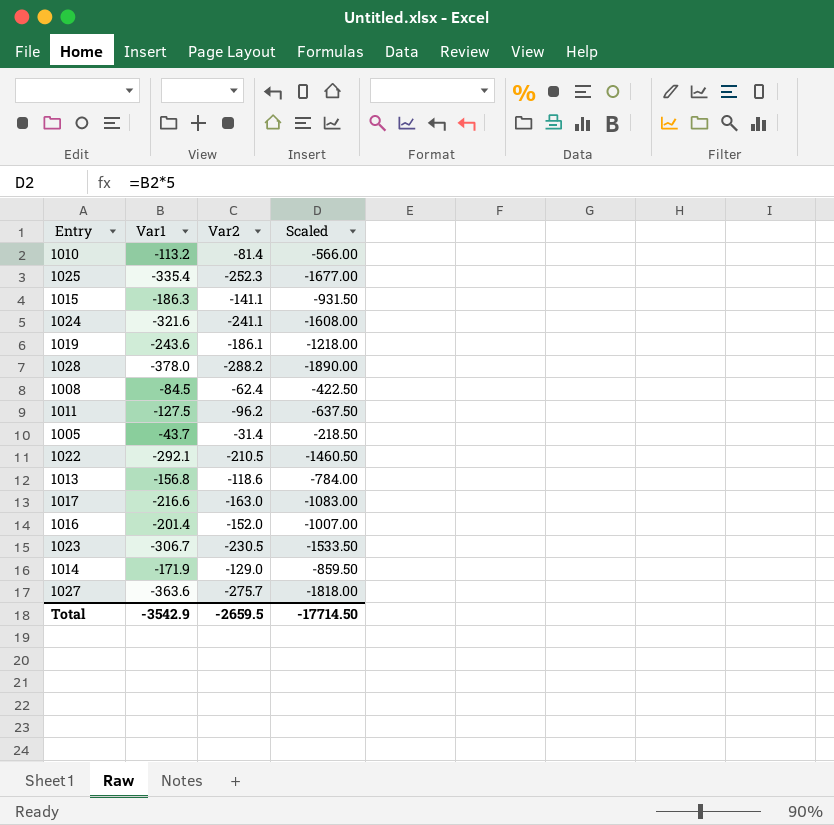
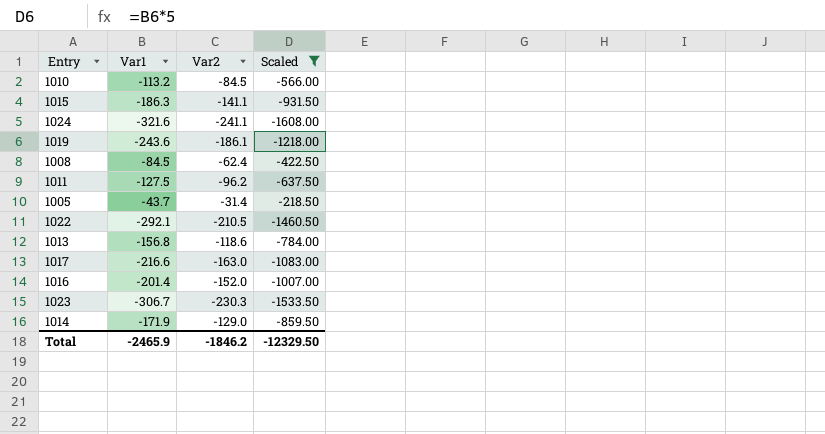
filter: none -> Scaled >= -1608.00
1010 | Var2: -81.4 -> -84.5
1023 | Var2: -230.5 -> -230.3
Total | Var1: -3542.9 -> -2465.9
Total | Var2: -2659.5 -> -1846.2
Total | Scaled: -17714.50 -> -12329.50

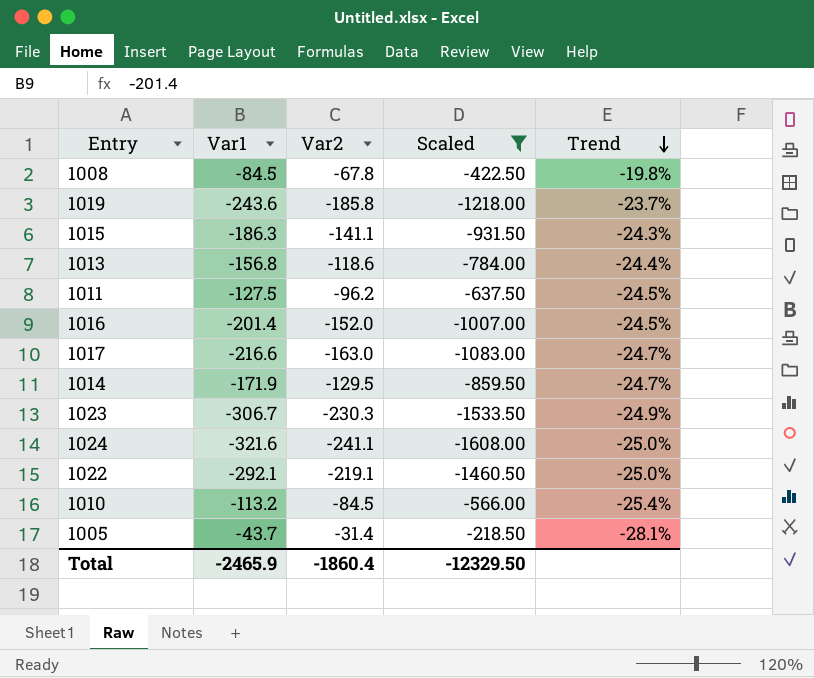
row order: none -> Trend descending
column Trend | formula: none -> ([Var2] - [Var1]) / [Var1]
1008 | Var2: -62.4 -> -67.8
1019 | Var2: -186.1 -> -185.8
1014 | Var2: -129.0 -> -129.5
1022 | Var2: -210.5 -> -219.1
Total | Var2: -1846.2 -> -1860.4

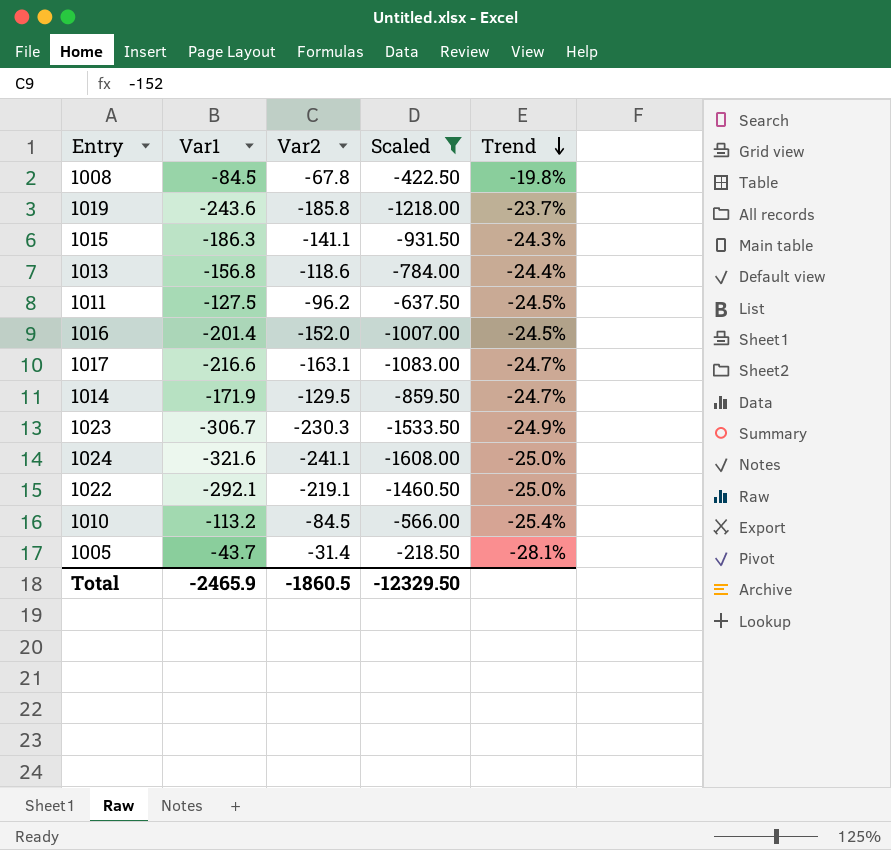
1017 | Var2: -163.0 -> -163.1
Total | Var2: -1860.4 -> -1860.5

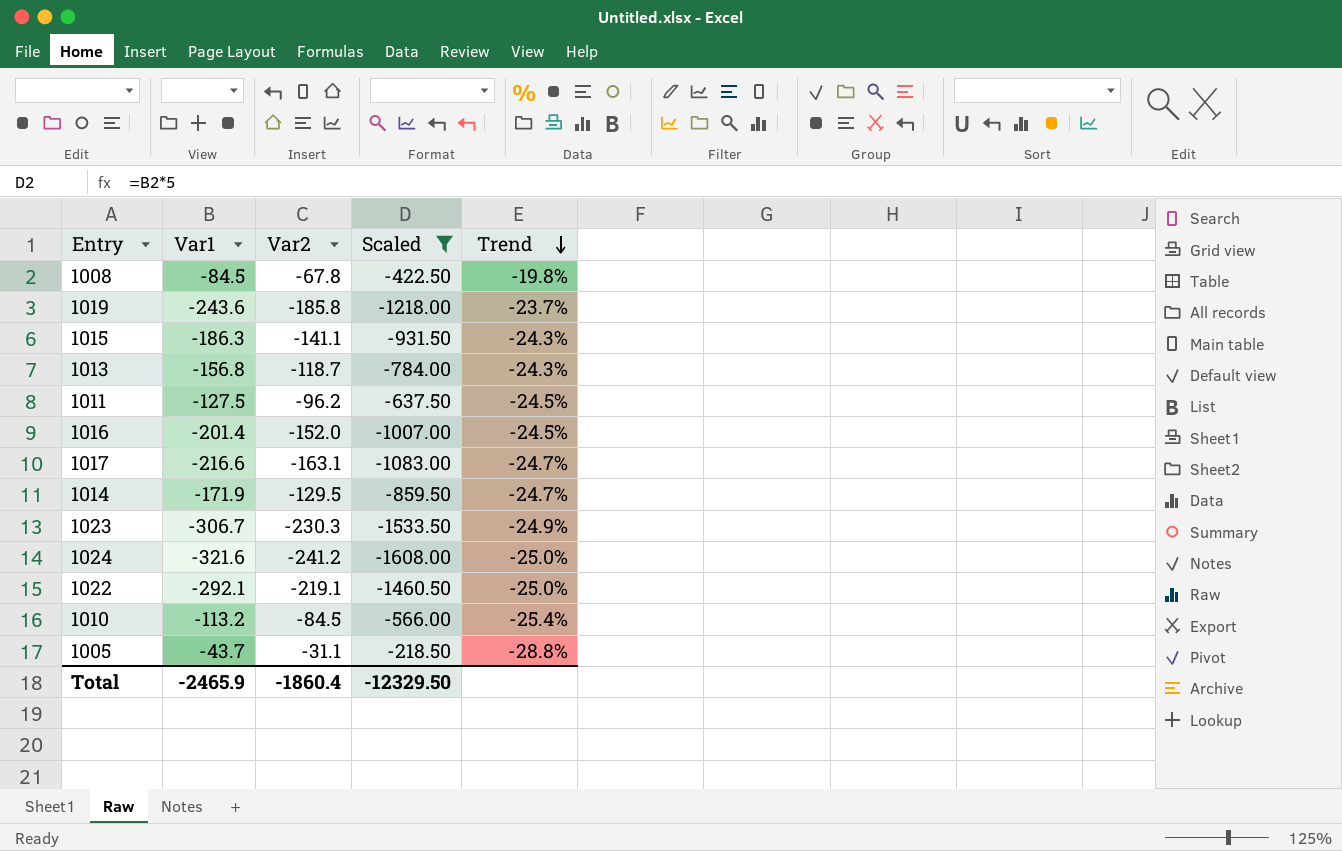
1013 | Var2: -118.6 -> -118.7
1013 | Trend: -24.4% -> -24.3%
1024 | Var2: -241.1 -> -241.2
1005 | Var2: -31.4 -> -31.1
1005 | Trend: -28.1% -> -28.8%
Total | Var2: -1860.5 -> -1860.4

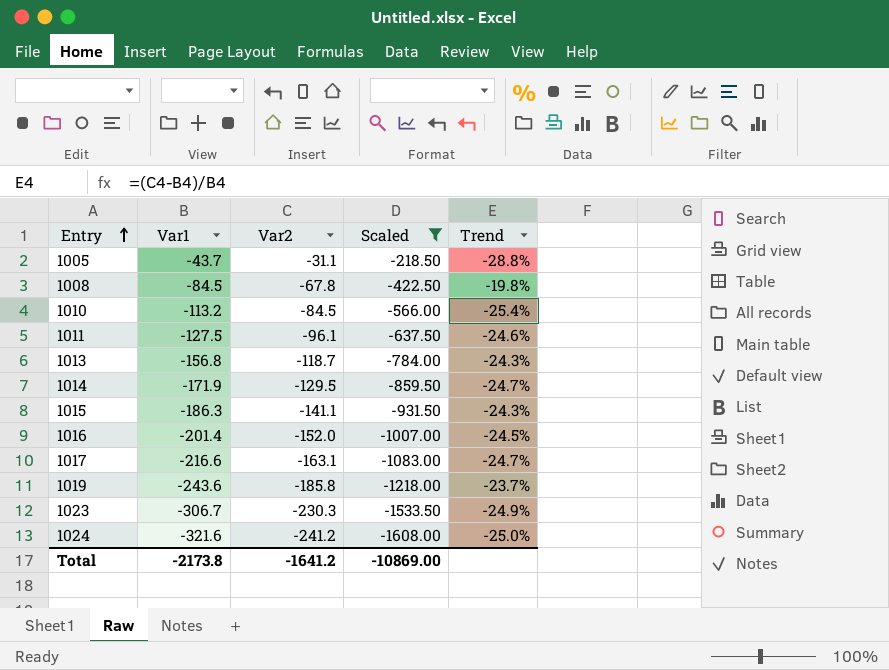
row order: Trend descending -> Entry ascending
row 1022: -292.1 | -219.1 | -1460.50 | -25.0% -> none
1011 | Var2: -96.2 -> -96.1
1011 | Trend: -24.5% -> -24.6%
Total | Var1: -2465.9 -> -2173.8
Total | Var2: -1860.4 -> -1641.2
Total | Scaled: -12329.50 -> -10869.00

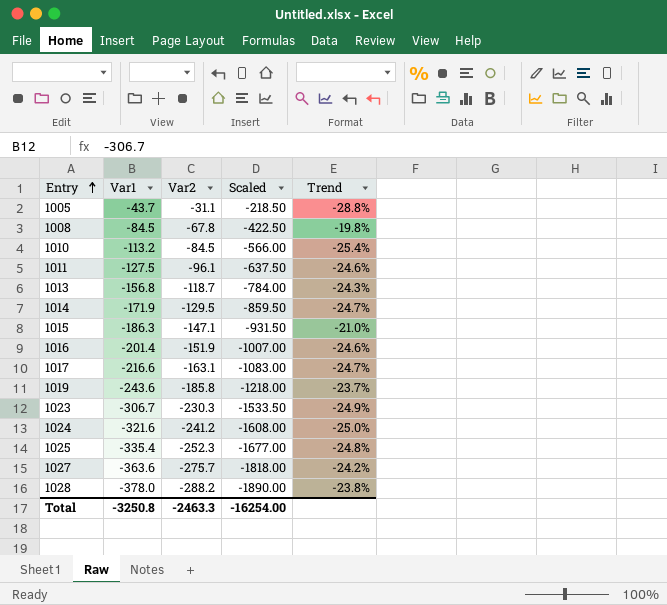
filter: Scaled >= -1608.00 -> none
1015 | Var2: -141.1 -> -147.1
1015 | Trend: -24.3% -> -21.0%
1016 | Var2: -152.0 -> -151.9
1016 | Trend: -24.5% -> -24.6%
Total | Var1: -2173.8 -> -3250.8
Total | Var2: -1641.2 -> -2463.3
Total | Scaled: -10869.00 -> -16254.00

